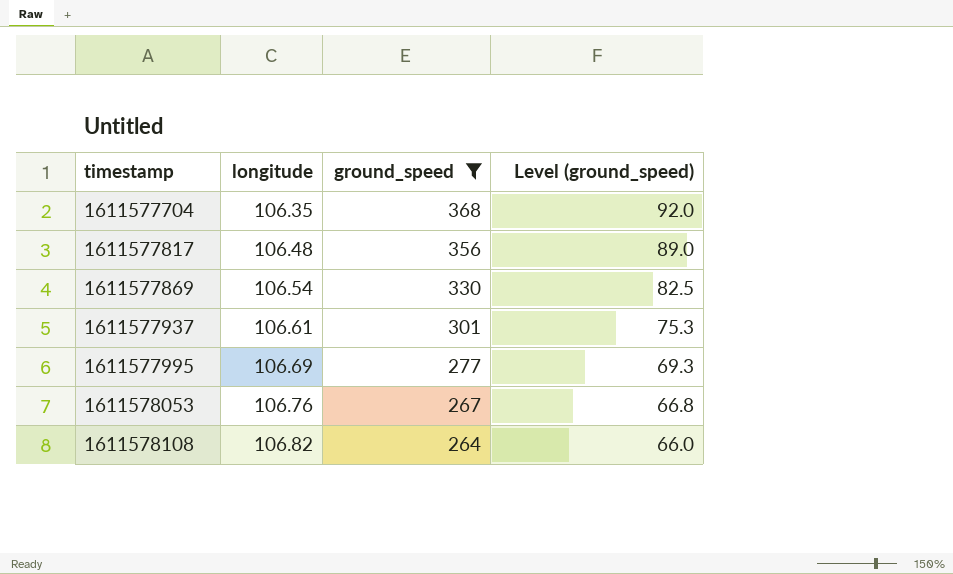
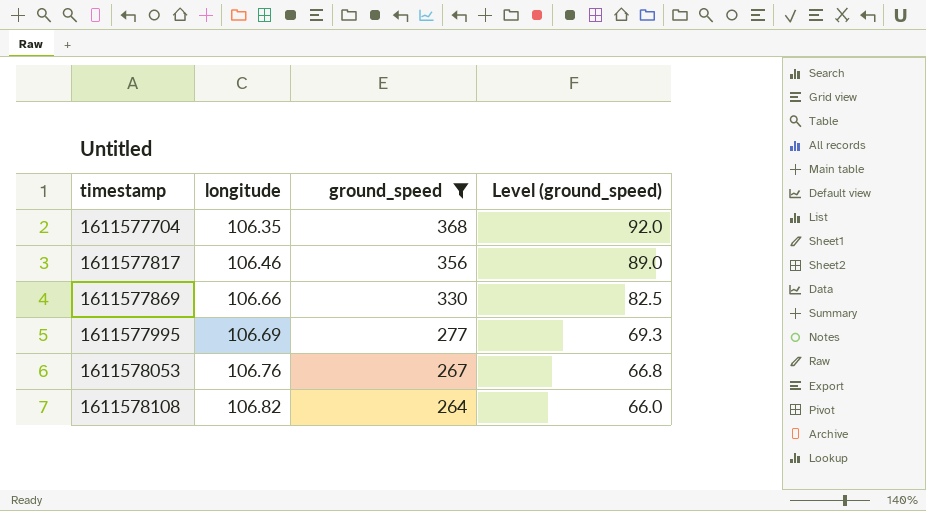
row 1611577937: 106.61 | 301 | 75.3 -> none
1611577817 | longitude: 106.48 -> 106.46
1611577869 | longitude: 106.54 -> 106.66

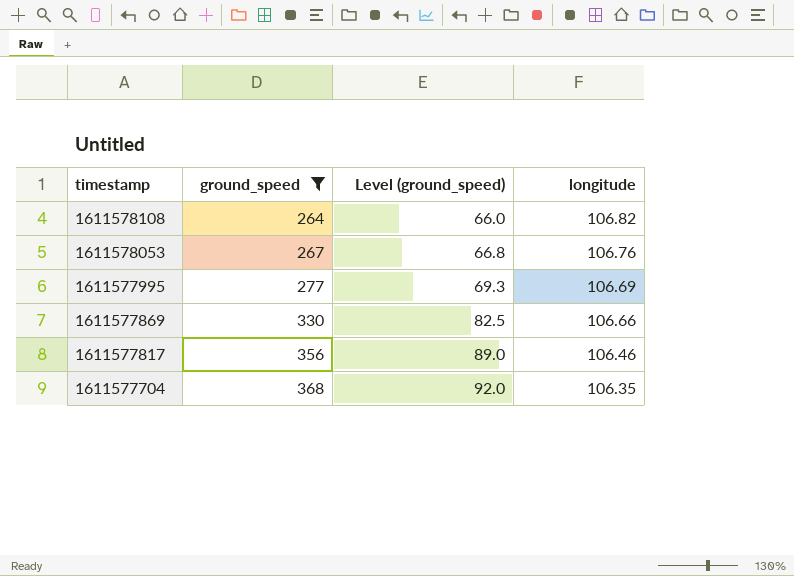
row order: timestamp ascending -> timestamp descending
column longitude | position: 2 -> 4

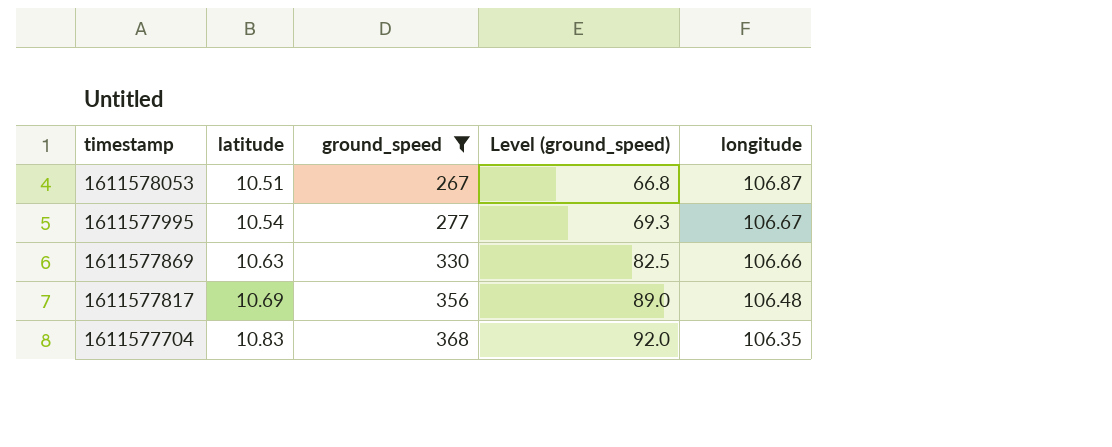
column latitude | position: none -> 2
row 1611578108: 264 | 66.0 | 106.82 -> none
1611578053 | longitude: 106.76 -> 106.87
1611577995 | longitude: 106.69 -> 106.67
1611577817 | longitude: 106.46 -> 106.48

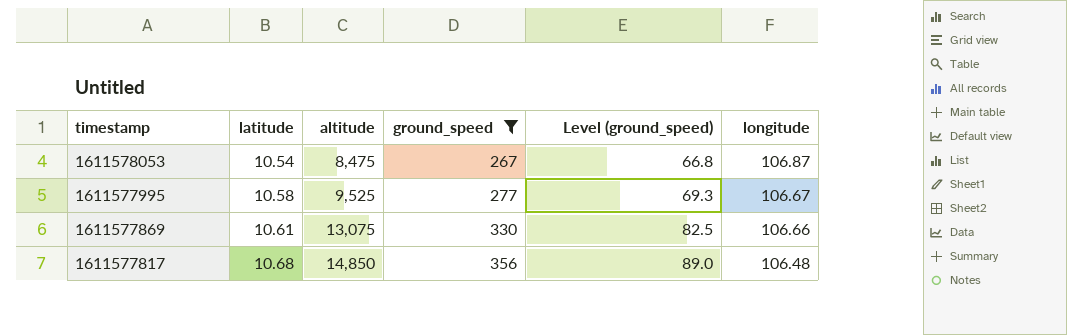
column altitude | position: none -> 3
row 1611577704: 10.83 | 368 | 92.0 | 106.35 -> none
1611578053 | latitude: 10.51 -> 10.54
1611577995 | latitude: 10.54 -> 10.58
1611577869 | latitude: 10.63 -> 10.61
1611577817 | latitude: 10.69 -> 10.68

